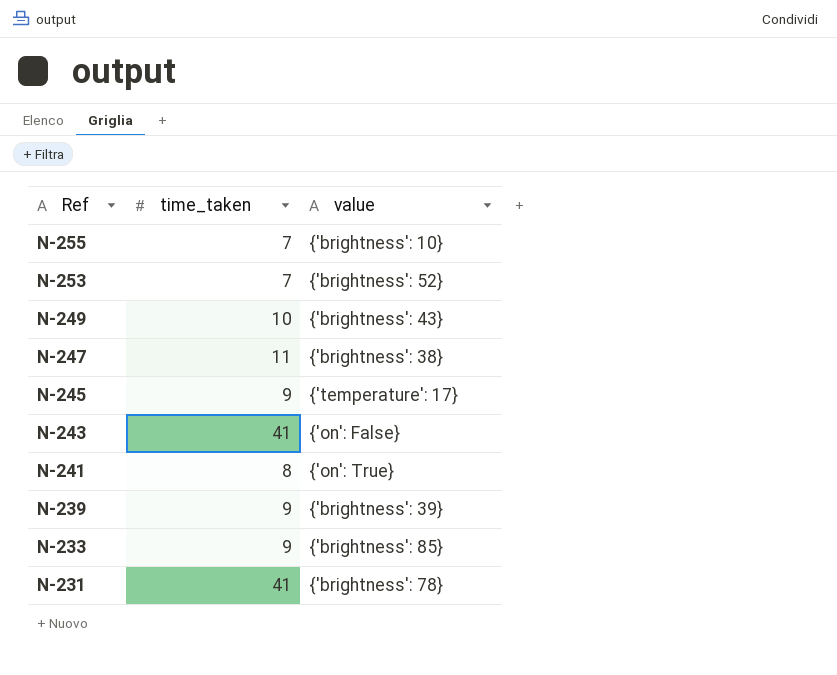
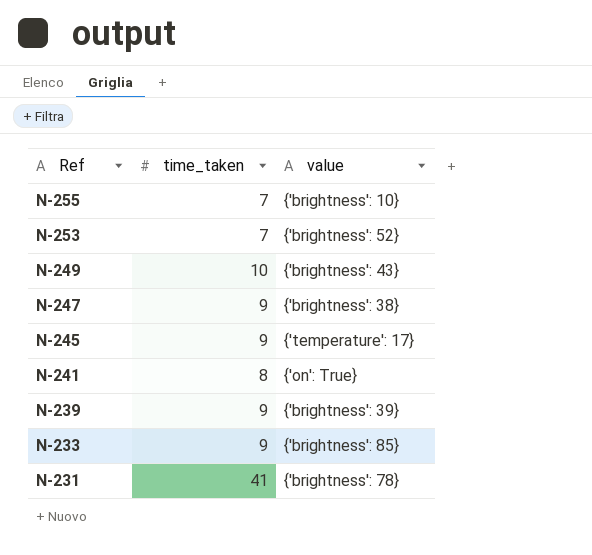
row N-243: 41 | {'on': False} -> none
N-247 | time_taken: 11 -> 9

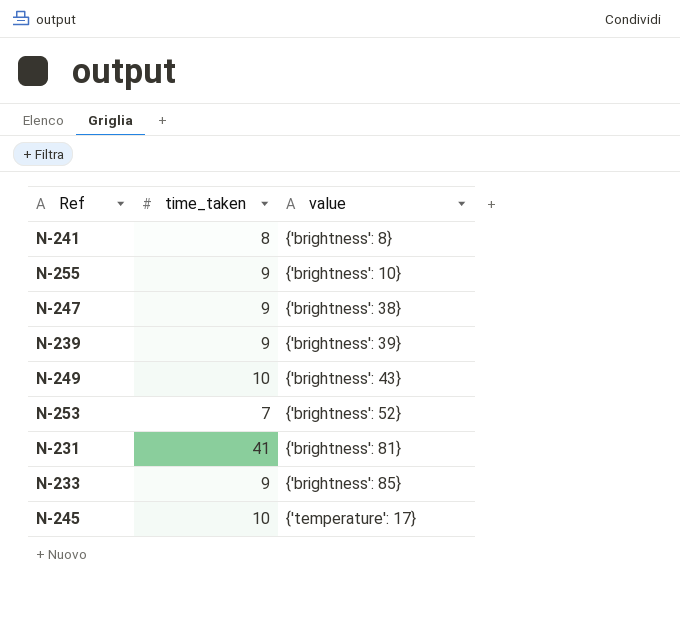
row order: Ref descending -> value ascending
N-241 | value: {'on': True} -> {'brightness': 8}
N-255 | time_taken: 7 -> 9
N-231 | value: {'brightness': 78} -> {'brightness': 81}
N-245 | time_taken: 9 -> 10

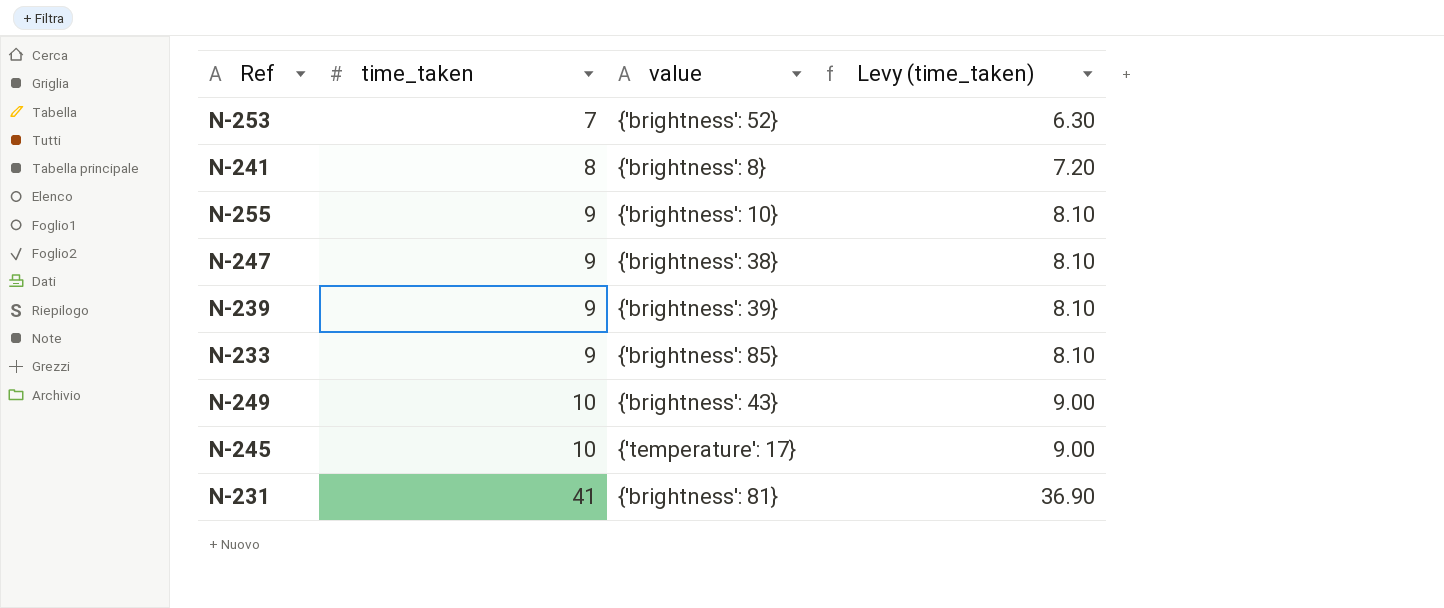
row order: value ascending -> time_taken ascending
column Levy (time_taken) | formula: none -> [time_taken] * 0.9

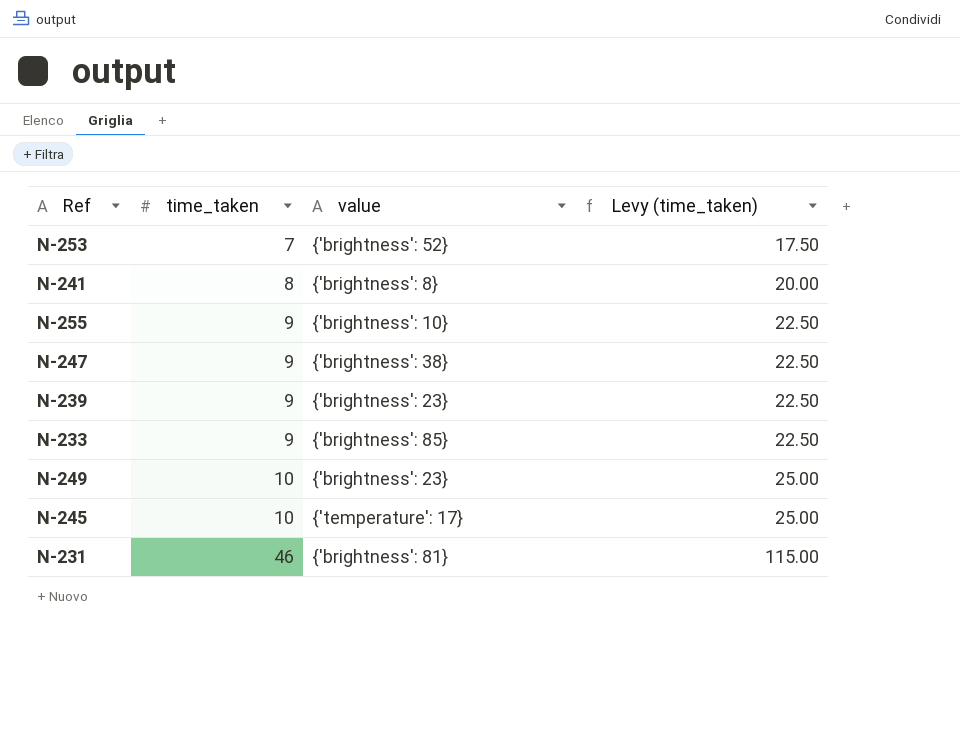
column Levy (time_taken) | formula: [time_taken] * 0.9 -> [time_taken] * 2.5
N-239 | value: {'brightness': 39} -> {'brightness': 23}
N-249 | value: {'brightness': 43} -> {'brightness': 23}
N-231 | time_taken: 41 -> 46

